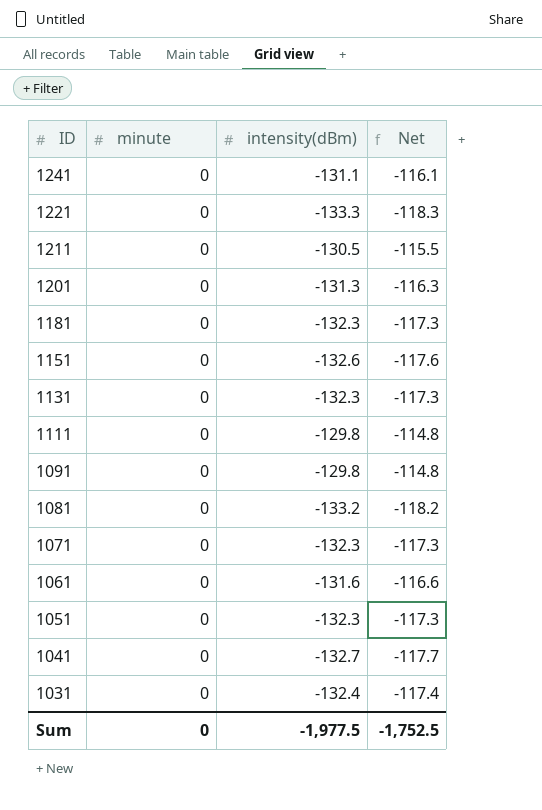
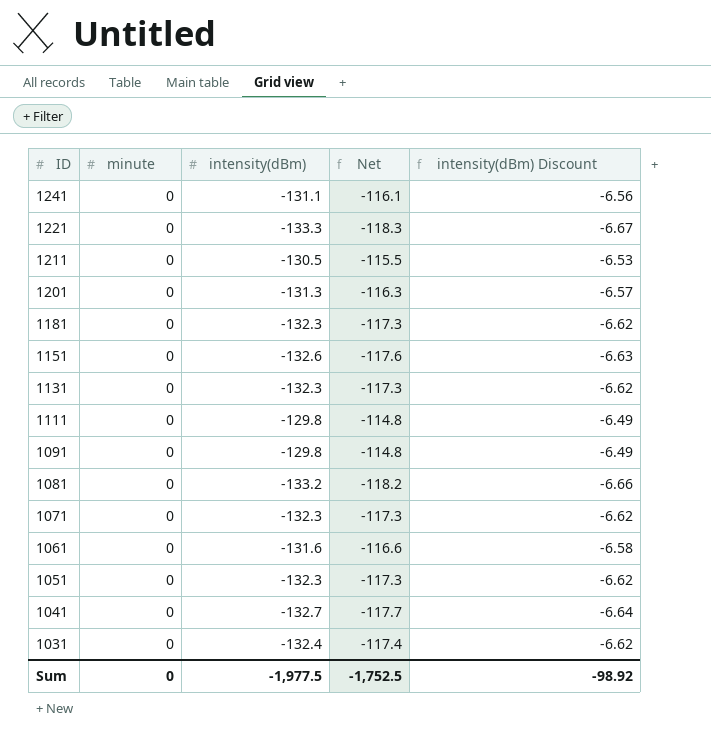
column intensity(dBm) Discount | formula: none -> [intensity(dBm)] * 0.05

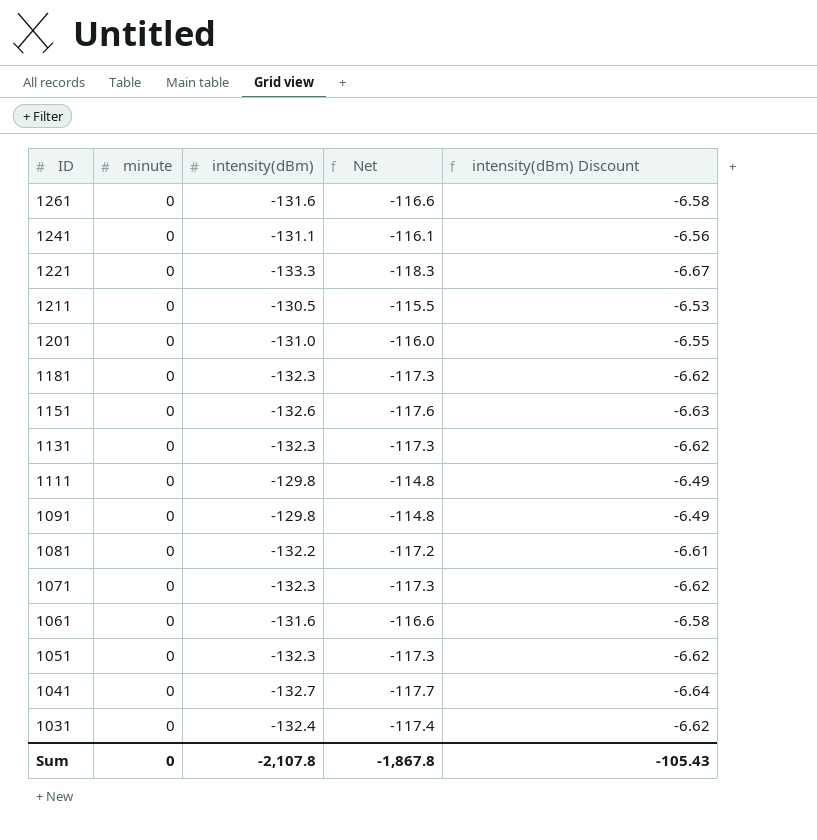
row 1261: none -> 0 | -131.6 | -116.6 | -6.58
1201 | intensity(dBm): -131.3 -> -131.0
1201 | Net: -116.3 -> -116.0
1201 | intensity(dBm) Discount: -6.57 -> -6.55
1081 | intensity(dBm): -133.2 -> -132.2
1081 | Net: -118.2 -> -117.2
1081 | intensity(dBm) Discount: -6.66 -> -6.61
Sum | intensity(dBm): -1,977.5 -> -2,107.8
Sum | Net: -1,752.5 -> -1,867.8
Sum | intensity(dBm) Discount: -98.92 -> -105.43

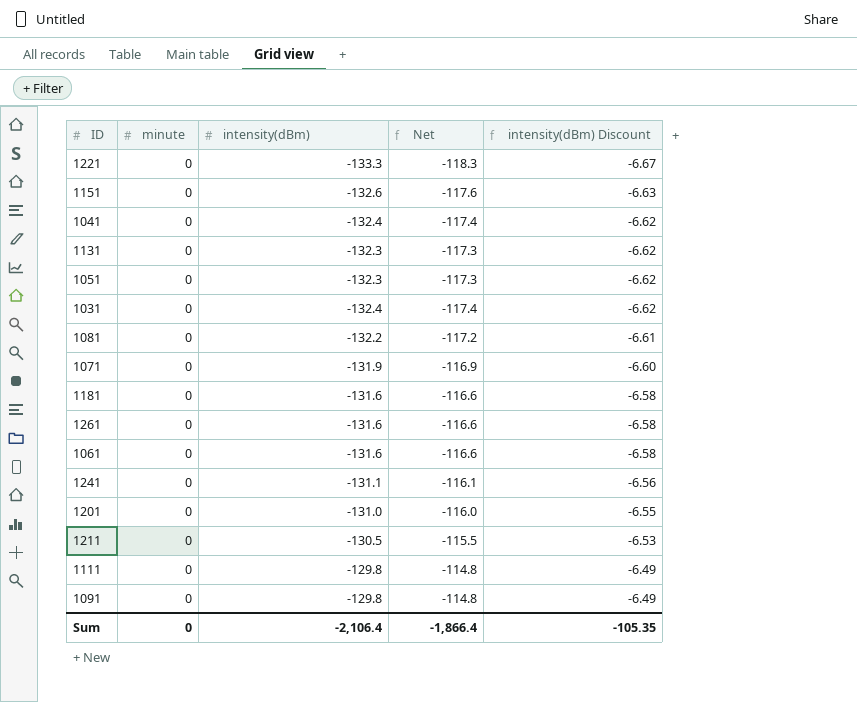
row order: ID descending -> intensity(dBm) Discount ascending
1041 | intensity(dBm): -132.7 -> -132.4
1041 | Net: -117.7 -> -117.4
1041 | intensity(dBm) Discount: -6.64 -> -6.62
1071 | intensity(dBm): -132.3 -> -131.9
1071 | Net: -117.3 -> -116.9
1071 | intensity(dBm) Discount: -6.62 -> -6.60
1181 | intensity(dBm): -132.3 -> -131.6
1181 | Net: -117.3 -> -116.6
1181 | intensity(dBm) Discount: -6.62 -> -6.58
Sum | intensity(dBm): -2,107.8 -> -2,106.4
Sum | Net: -1,867.8 -> -1,866.4
Sum | intensity(dBm) Discount: -105.43 -> -105.35

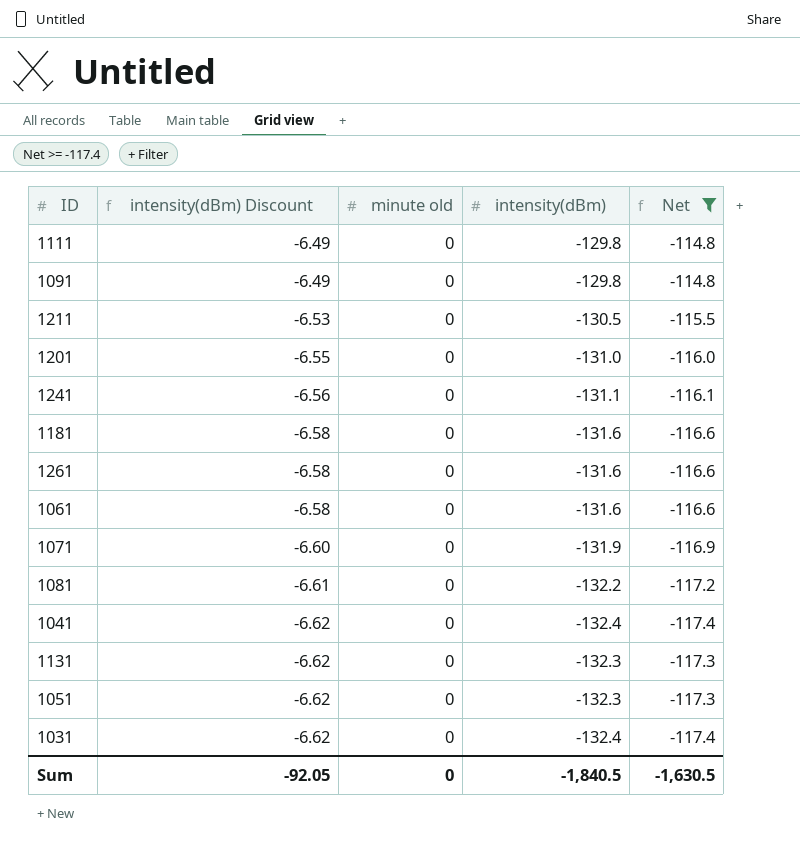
filter: none -> Net >= -117.4
row order: intensity(dBm) Discount ascending -> intensity(dBm) Discount descending
column intensity(dBm) Discount | position: 5 -> 2
column name: minute -> minute old
Sum | intensity(dBm) Discount: -105.35 -> -92.05
Sum | intensity(dBm): -2,106.4 -> -1,840.5
Sum | Net: -1,866.4 -> -1,630.5

